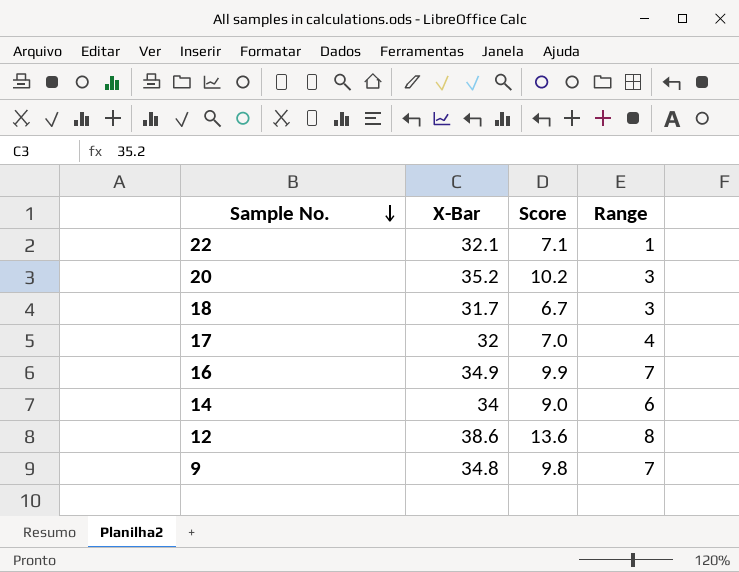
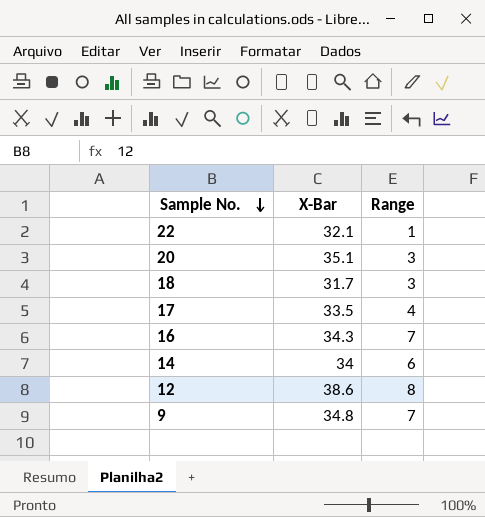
column Score | formula: [X-Bar] - 25 -> none
20 | X-Bar: 35.2 -> 35.1
17 | X-Bar: 32 -> 33.5
16 | X-Bar: 34.9 -> 34.3

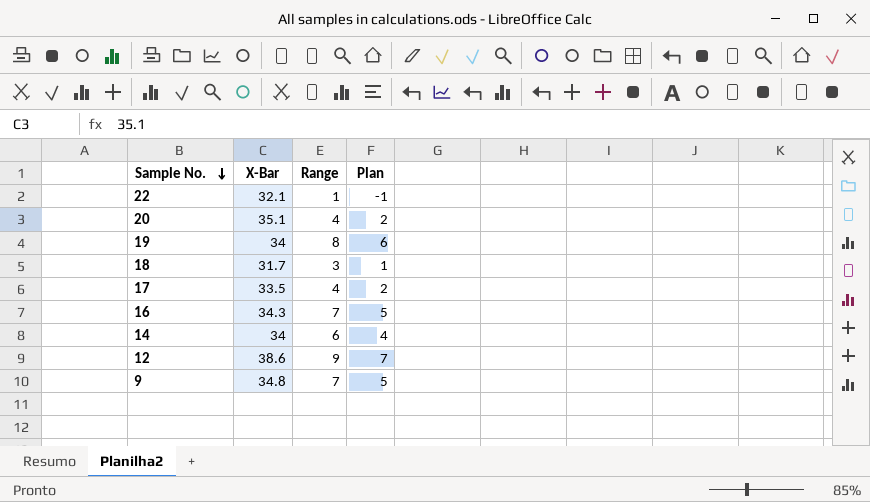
column Plan | formula: none -> [Range] - 2
20 | Range: 3 -> 4
row 19: none -> 34 | 8 | 6
12 | Range: 8 -> 9

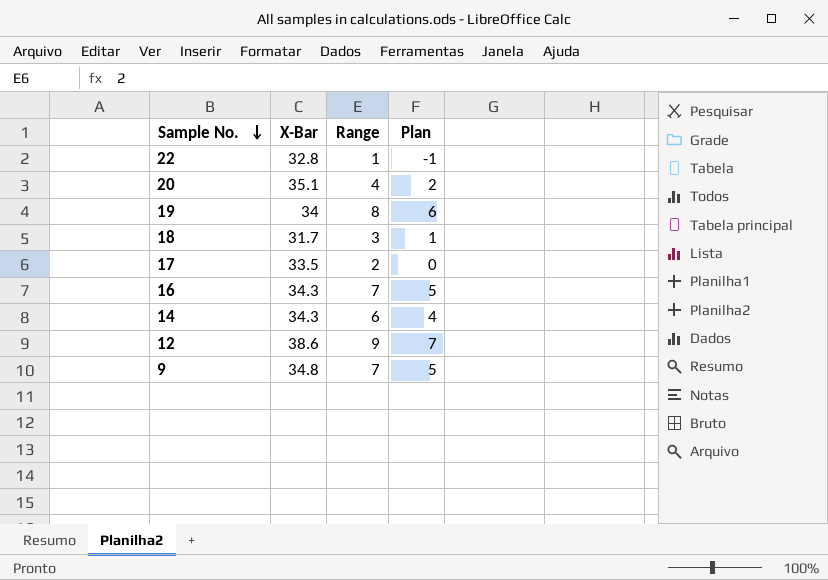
22 | X-Bar: 32.1 -> 32.8
17 | Range: 4 -> 2
17 | Plan: 2 -> 0
14 | X-Bar: 34 -> 34.3

